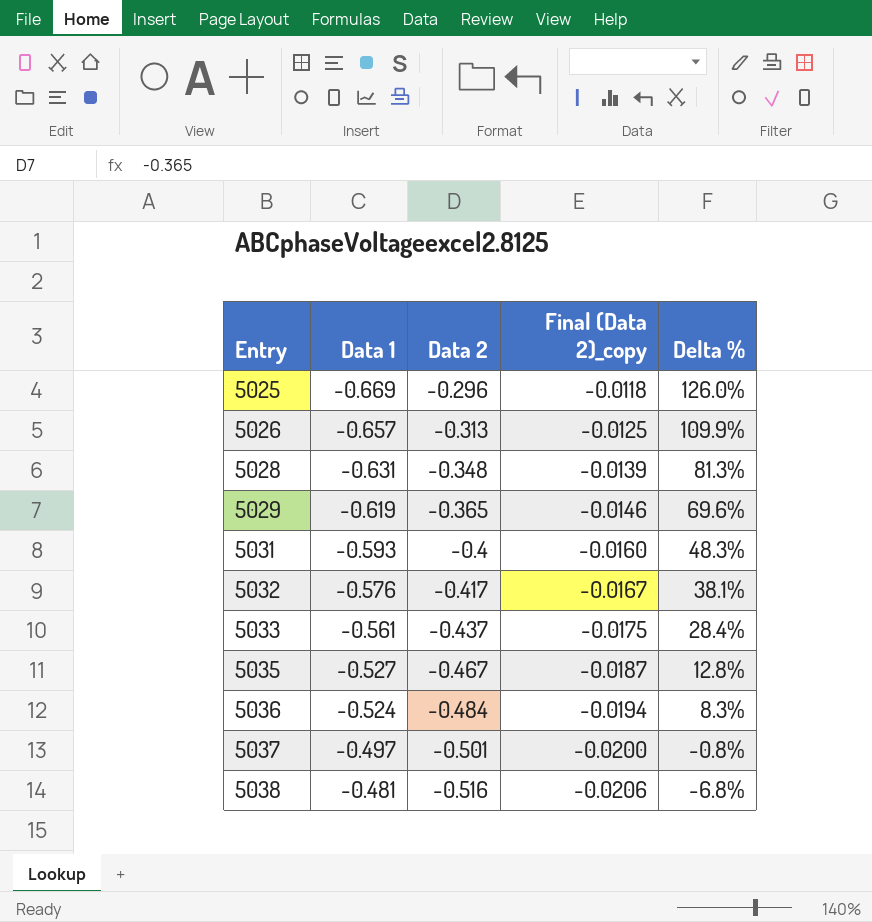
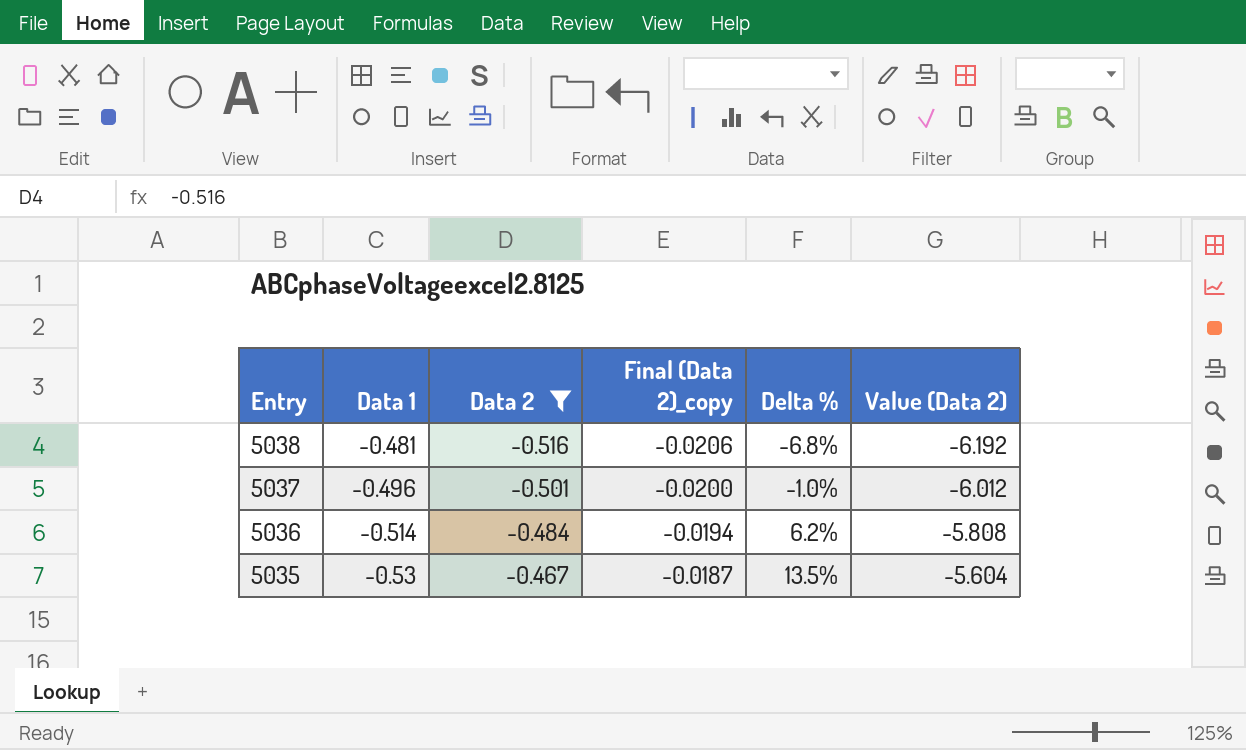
filter: none -> Data 2 <= -0.467
row order: Entry ascending -> Entry descending
column Value (Data 2) | formula: none -> [Data 2] * 12
5037 | Data 1: -0.497 -> -0.496
5037 | Delta %: -0.8% -> -1.0%
5036 | Data 1: -0.524 -> -0.514
5036 | Delta %: 8.3% -> 6.2%
5035 | Data 1: -0.527 -> -0.53
5035 | Delta %: 12.8% -> 13.5%

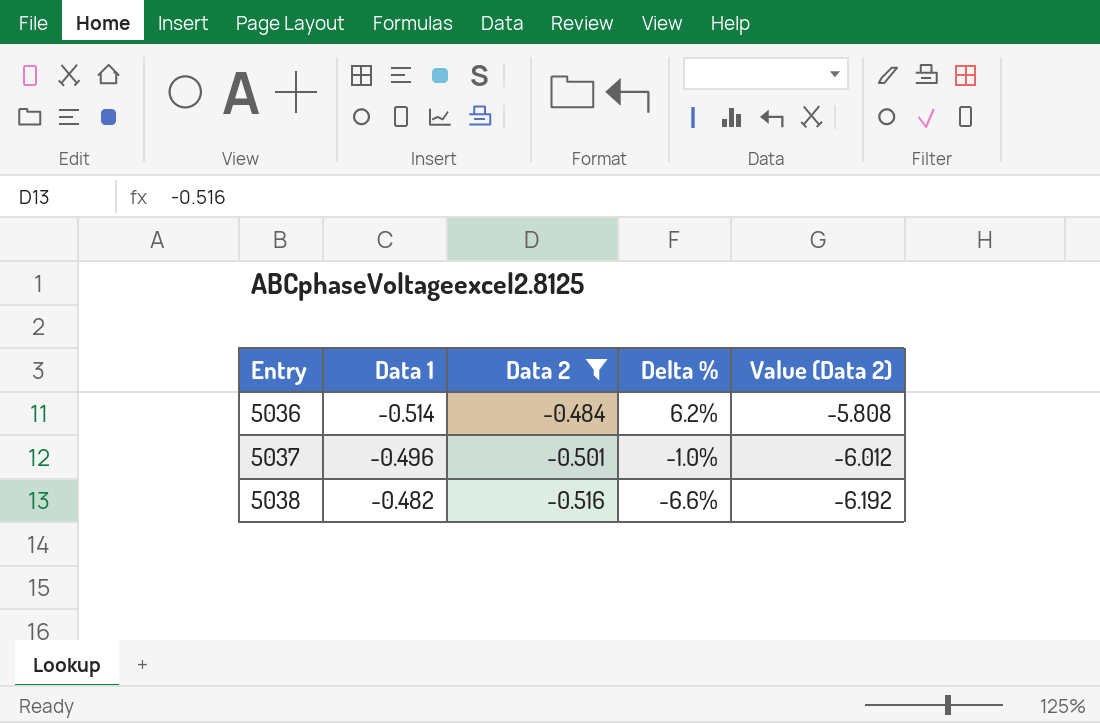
row order: Entry descending -> Entry ascending
column Final (Data 2)_copy | formula: [Data 2] * 0.04 -> none
row 5035: -0.53 | -0.467 | -0.0187 | 13.5% | -5.604 -> none
5038 | Data 1: -0.481 -> -0.482
5038 | Delta %: -6.8% -> -6.6%

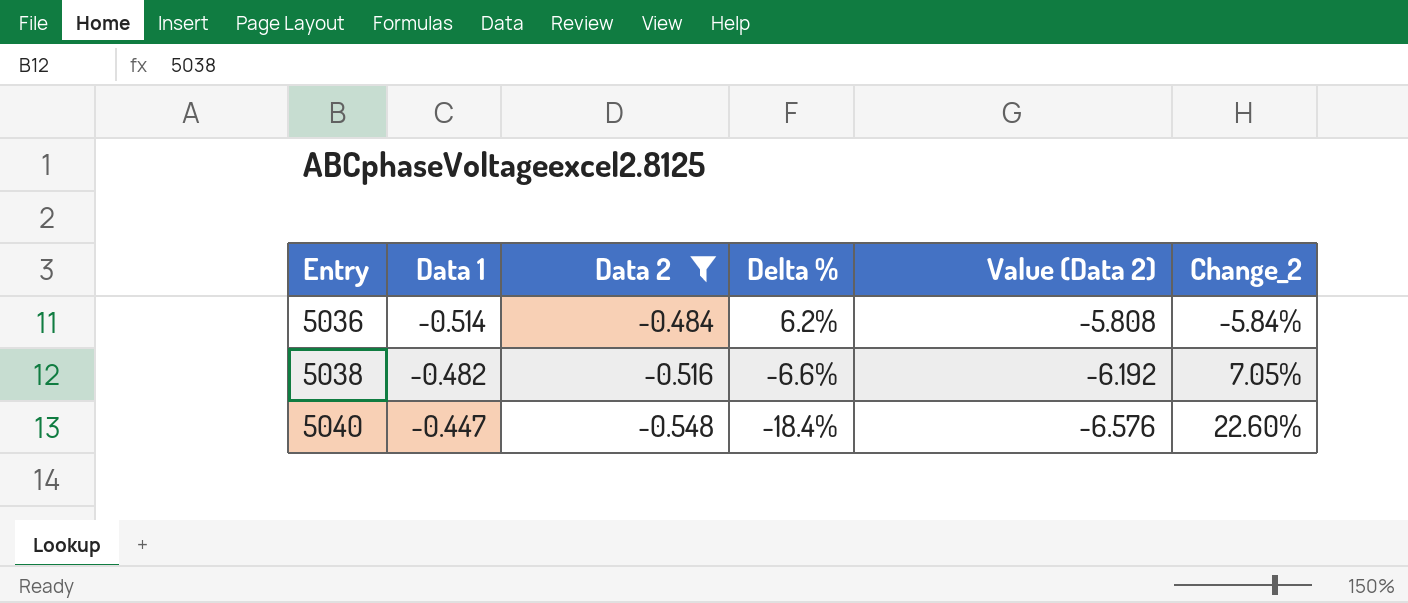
column Change_2 | formula: none -> ([Data 2] - [Data 1]) / [Data 1]
row 5037: -0.496 | -0.501 | -1.0% | -6.012 -> none
row 5040: none -> -0.447 | -0.548 | -18.4% | -6.576 | 22.60%

